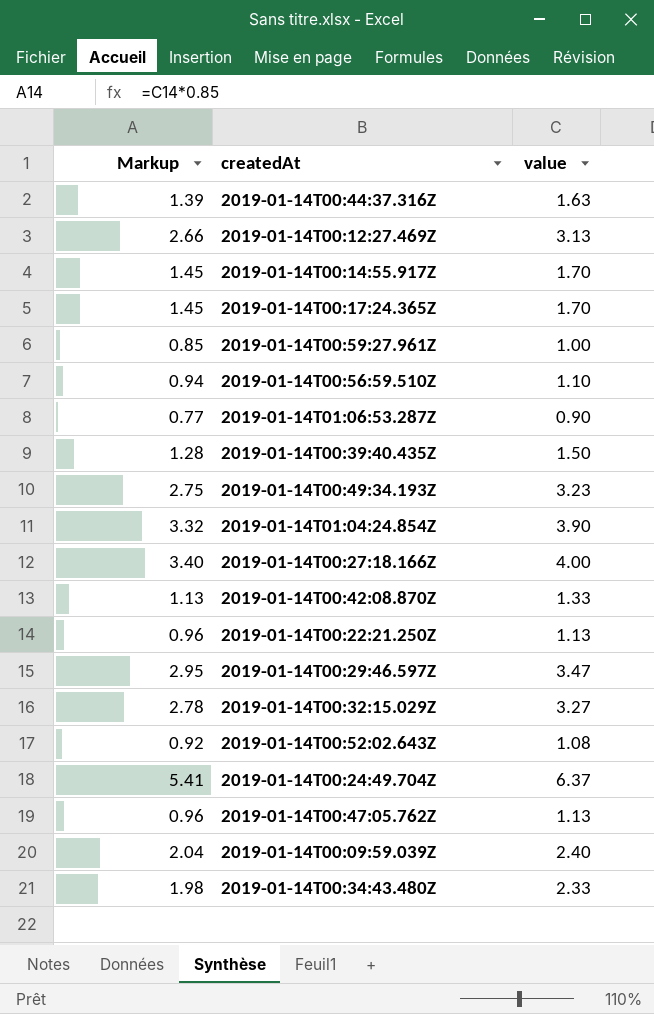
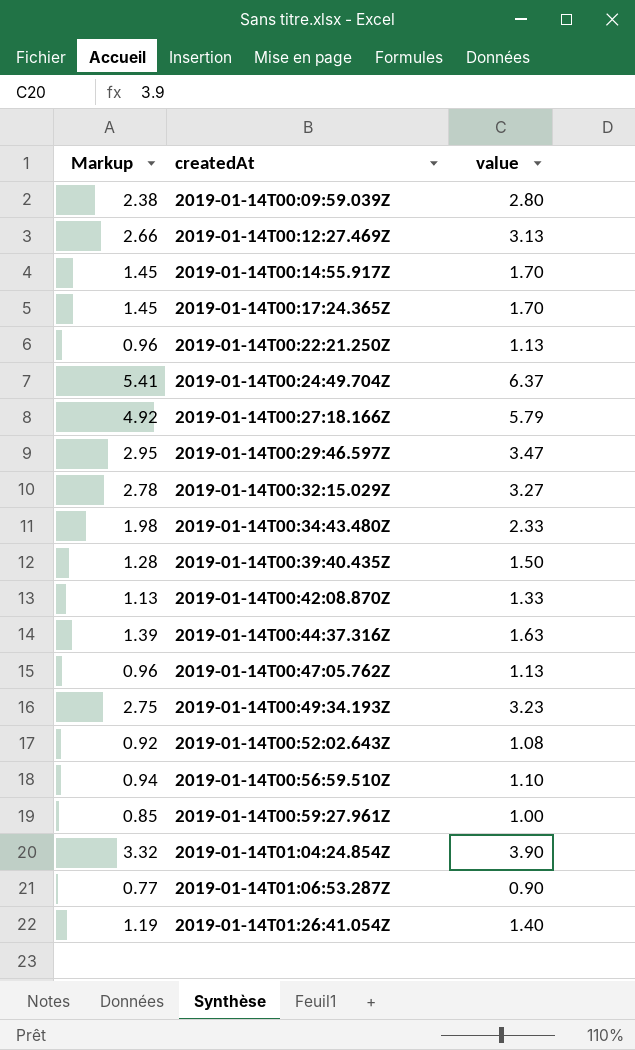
row order: none -> createdAt ascending
2019-01-14T00:09:59.039Z | Markup: 2.04 -> 2.38
2019-01-14T00:09:59.039Z | value: 2.40 -> 2.80
2019-01-14T00:27:18.166Z | Markup: 3.40 -> 4.92
2019-01-14T00:27:18.166Z | value: 4.00 -> 5.79
row 2019-01-14T01:26:41.054Z: none -> 1.19 | 1.40

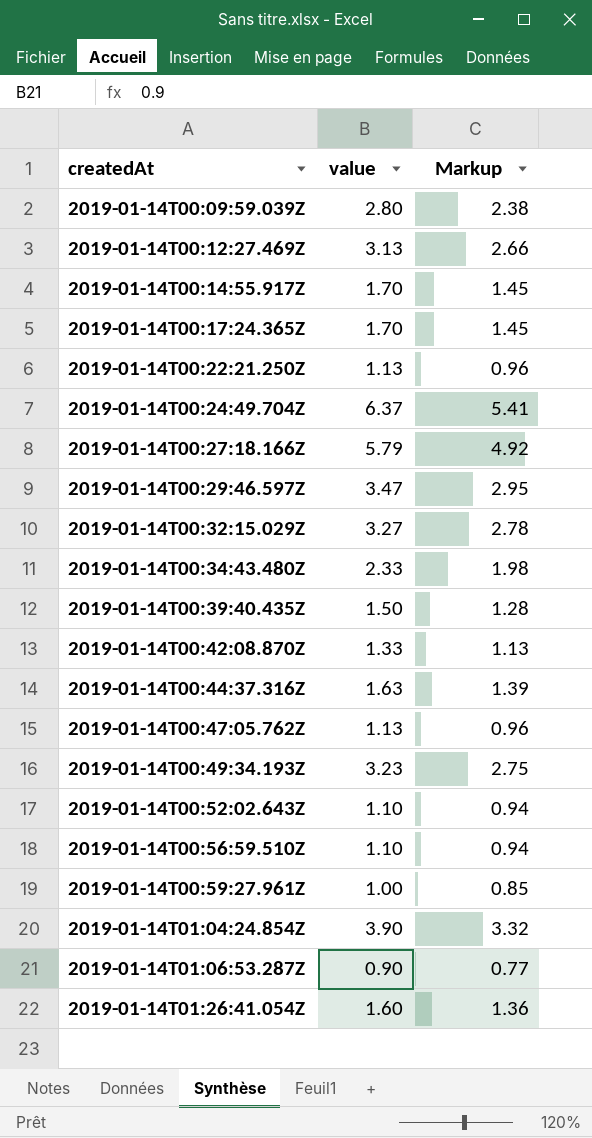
column Markup | position: 1 -> 3
2019-01-14T00:52:02.643Z | value: 1.08 -> 1.10
2019-01-14T00:52:02.643Z | Markup: 0.92 -> 0.94
2019-01-14T01:26:41.054Z | value: 1.40 -> 1.60
2019-01-14T01:26:41.054Z | Markup: 1.19 -> 1.36

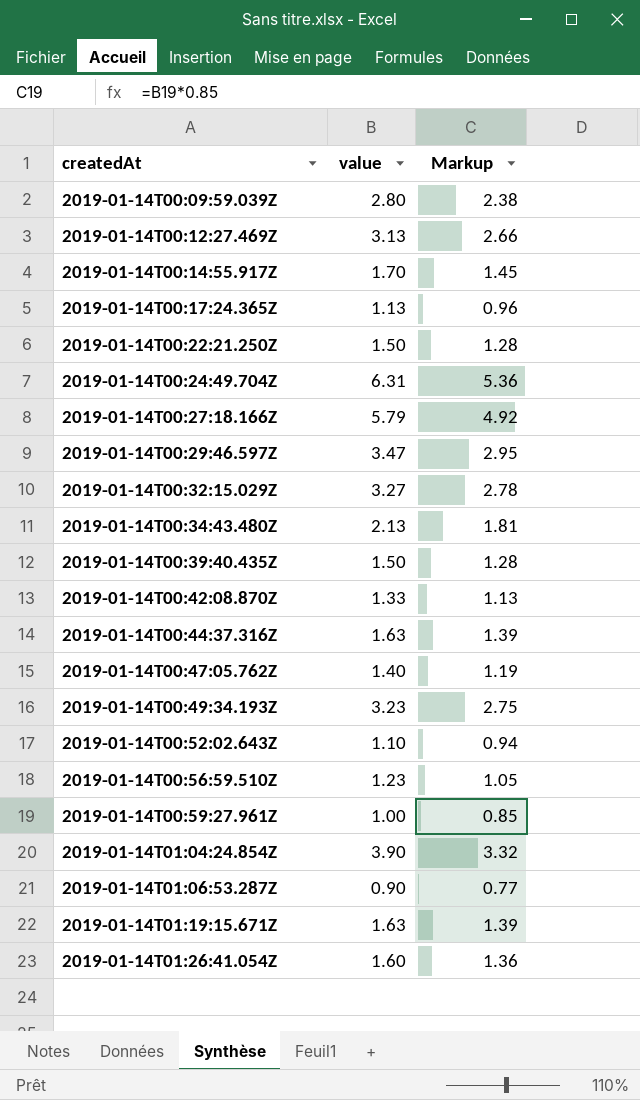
2019-01-14T00:17:24.365Z | value: 1.70 -> 1.13
2019-01-14T00:17:24.365Z | Markup: 1.45 -> 0.96
2019-01-14T00:22:21.250Z | value: 1.13 -> 1.50
2019-01-14T00:22:21.250Z | Markup: 0.96 -> 1.28
2019-01-14T00:24:49.704Z | value: 6.37 -> 6.31
2019-01-14T00:24:49.704Z | Markup: 5.41 -> 5.36
2019-01-14T00:34:43.480Z | value: 2.33 -> 2.13
2019-01-14T00:34:43.480Z | Markup: 1.98 -> 1.81
2019-01-14T00:47:05.762Z | value: 1.13 -> 1.40
2019-01-14T00:47:05.762Z | Markup: 0.96 -> 1.19
2019-01-14T00:56:59.510Z | value: 1.10 -> 1.23
2019-01-14T00:56:59.510Z | Markup: 0.94 -> 1.05
row 2019-01-14T01:19:15.671Z: none -> 1.63 | 1.39

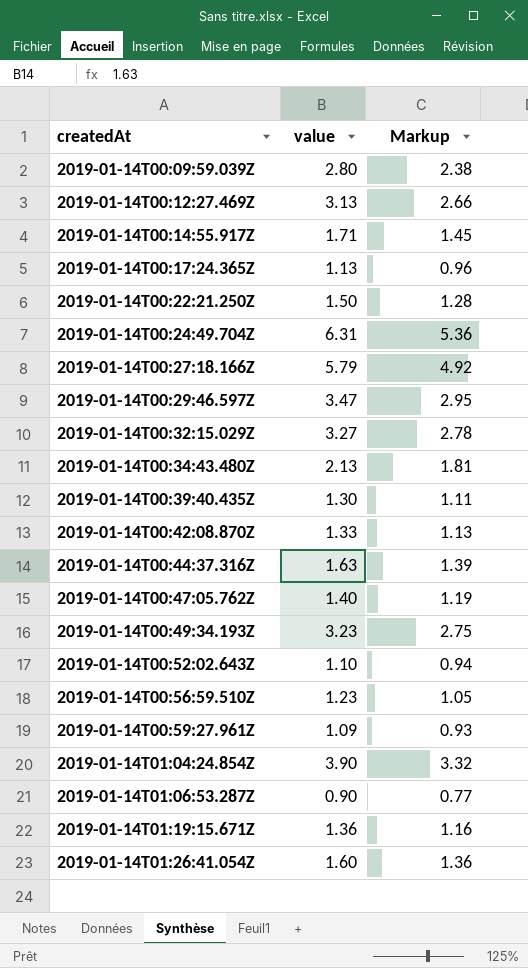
2019-01-14T00:14:55.917Z | value: 1.70 -> 1.71
2019-01-14T00:39:40.435Z | value: 1.50 -> 1.30
2019-01-14T00:39:40.435Z | Markup: 1.28 -> 1.11
2019-01-14T00:59:27.961Z | value: 1.00 -> 1.09
2019-01-14T00:59:27.961Z | Markup: 0.85 -> 0.93
2019-01-14T01:19:15.671Z | value: 1.63 -> 1.36
2019-01-14T01:19:15.671Z | Markup: 1.39 -> 1.16

